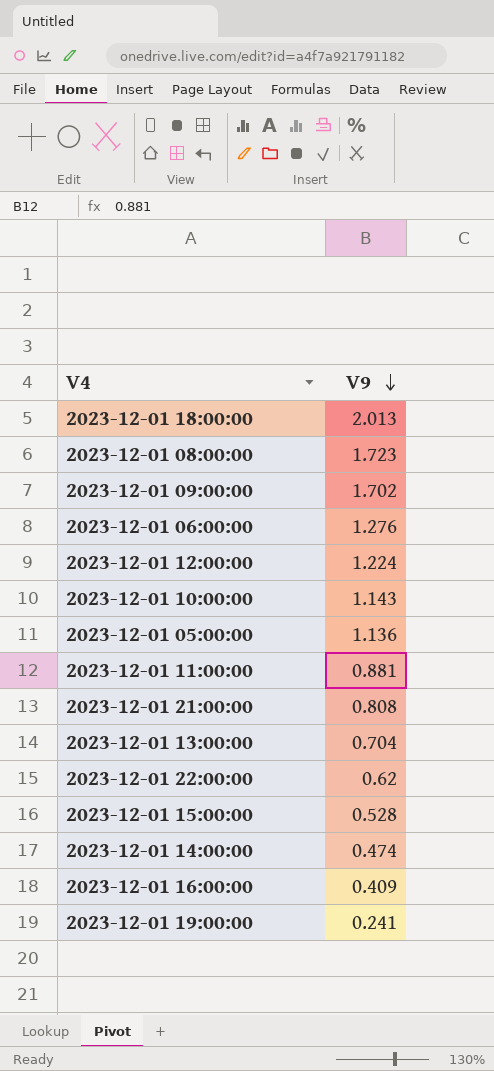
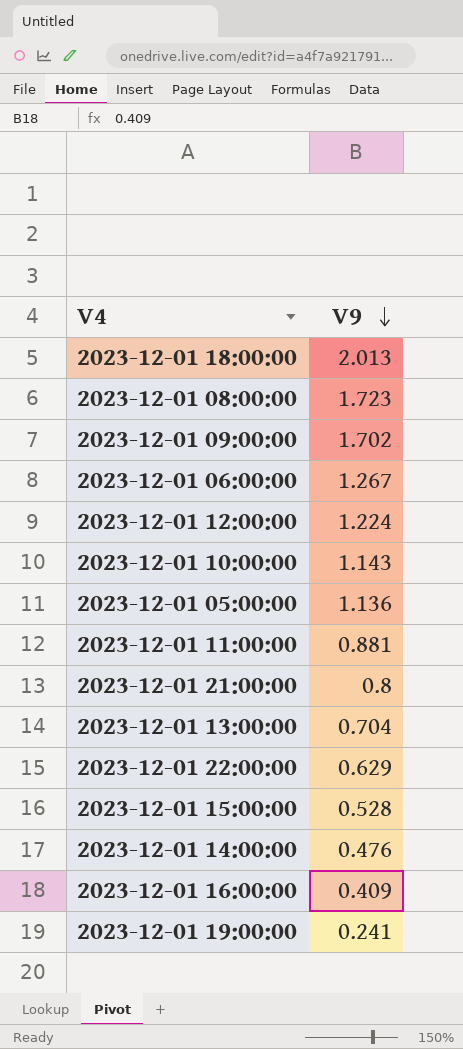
2023-12-01 06:00:00 | V9: 1.276 -> 1.267
2023-12-01 21:00:00 | V9: 0.808 -> 0.8
2023-12-01 22:00:00 | V9: 0.62 -> 0.629
2023-12-01 14:00:00 | V9: 0.474 -> 0.476

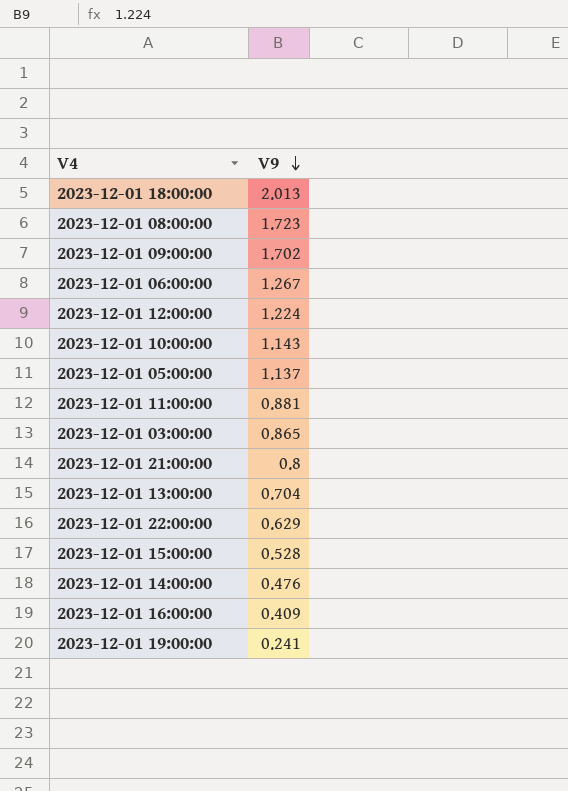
2023-12-01 05:00:00 | V9: 1.136 -> 1.137
row 2023-12-01 03:00:00: none -> 0.865

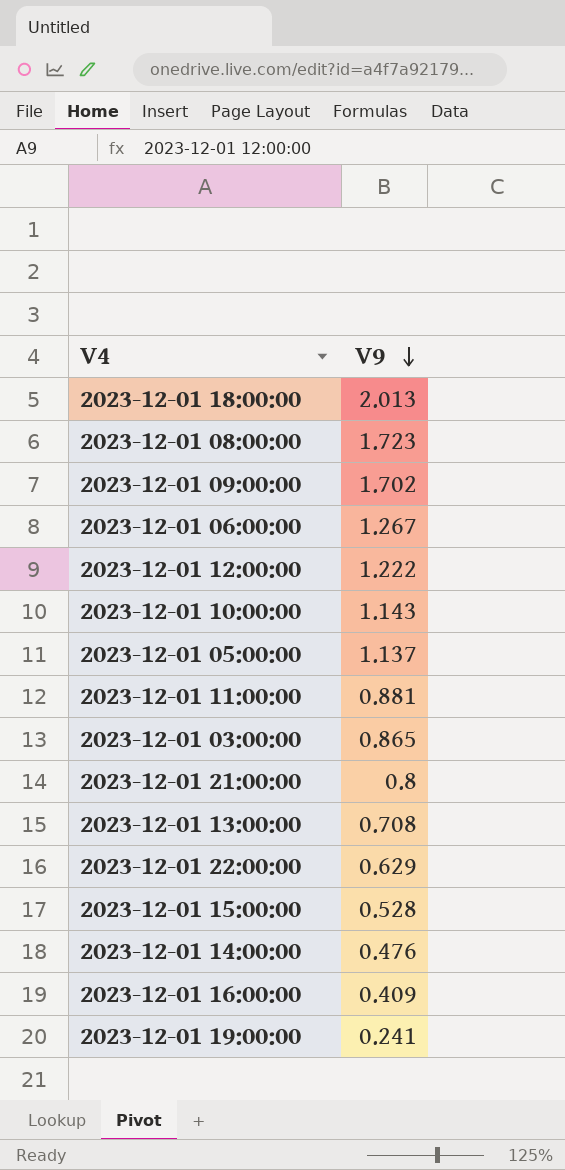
2023-12-01 12:00:00 | V9: 1.224 -> 1.222
2023-12-01 13:00:00 | V9: 0.704 -> 0.708

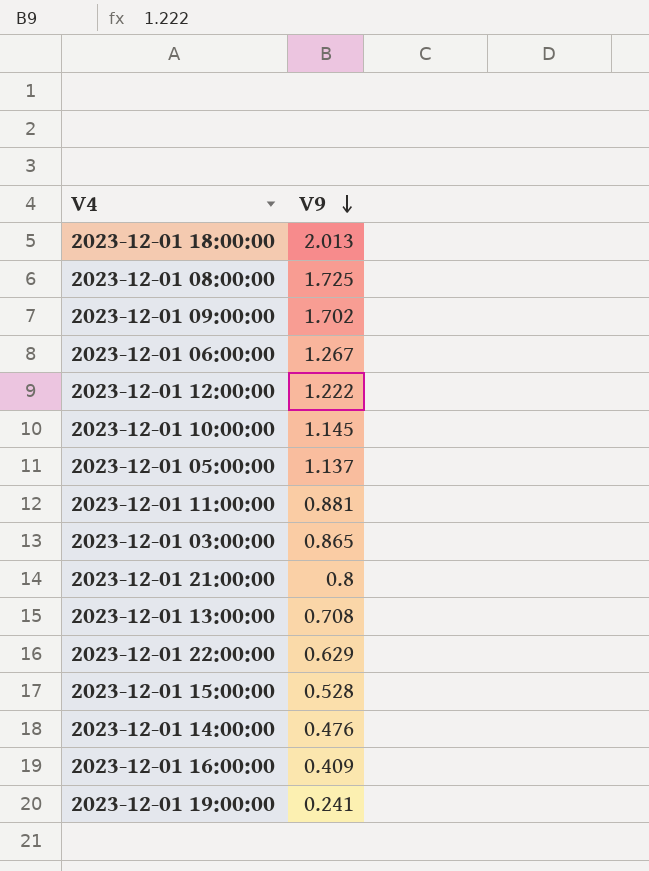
2023-12-01 08:00:00 | V9: 1.723 -> 1.725
2023-12-01 10:00:00 | V9: 1.143 -> 1.145

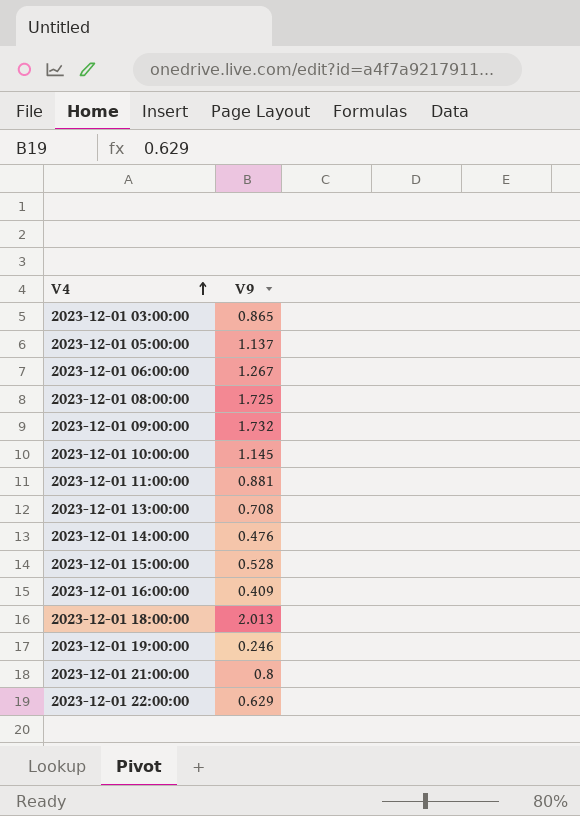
row order: V9 descending -> V4 ascending
row 2023-12-01 12:00:00: 1.222 -> none
2023-12-01 09:00:00 | V9: 1.702 -> 1.732
2023-12-01 19:00:00 | V9: 0.241 -> 0.246

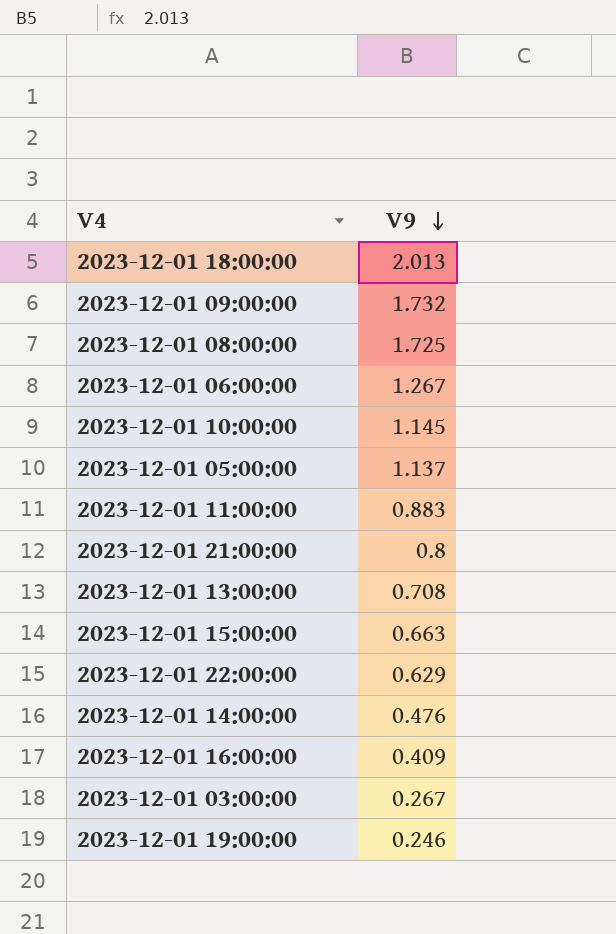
row order: V4 ascending -> V9 descending
2023-12-01 11:00:00 | V9: 0.881 -> 0.883
2023-12-01 15:00:00 | V9: 0.528 -> 0.663
2023-12-01 03:00:00 | V9: 0.865 -> 0.267

